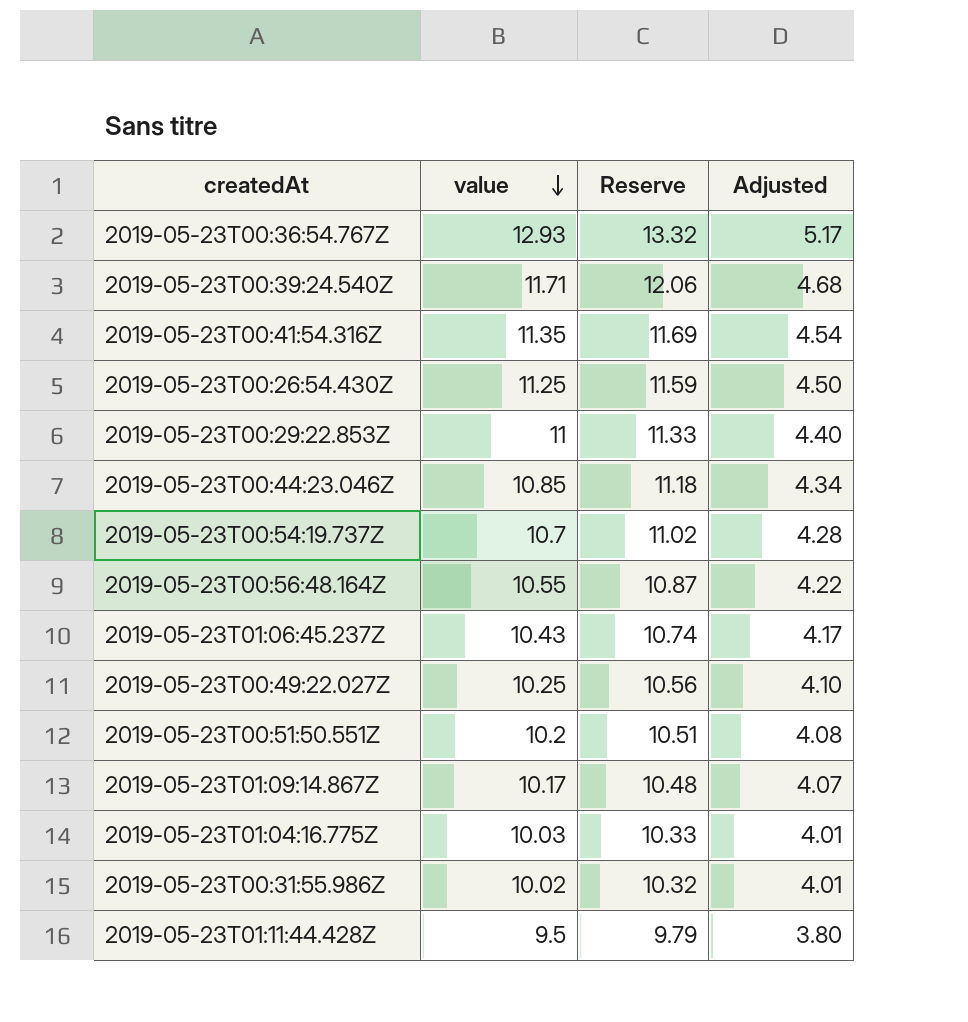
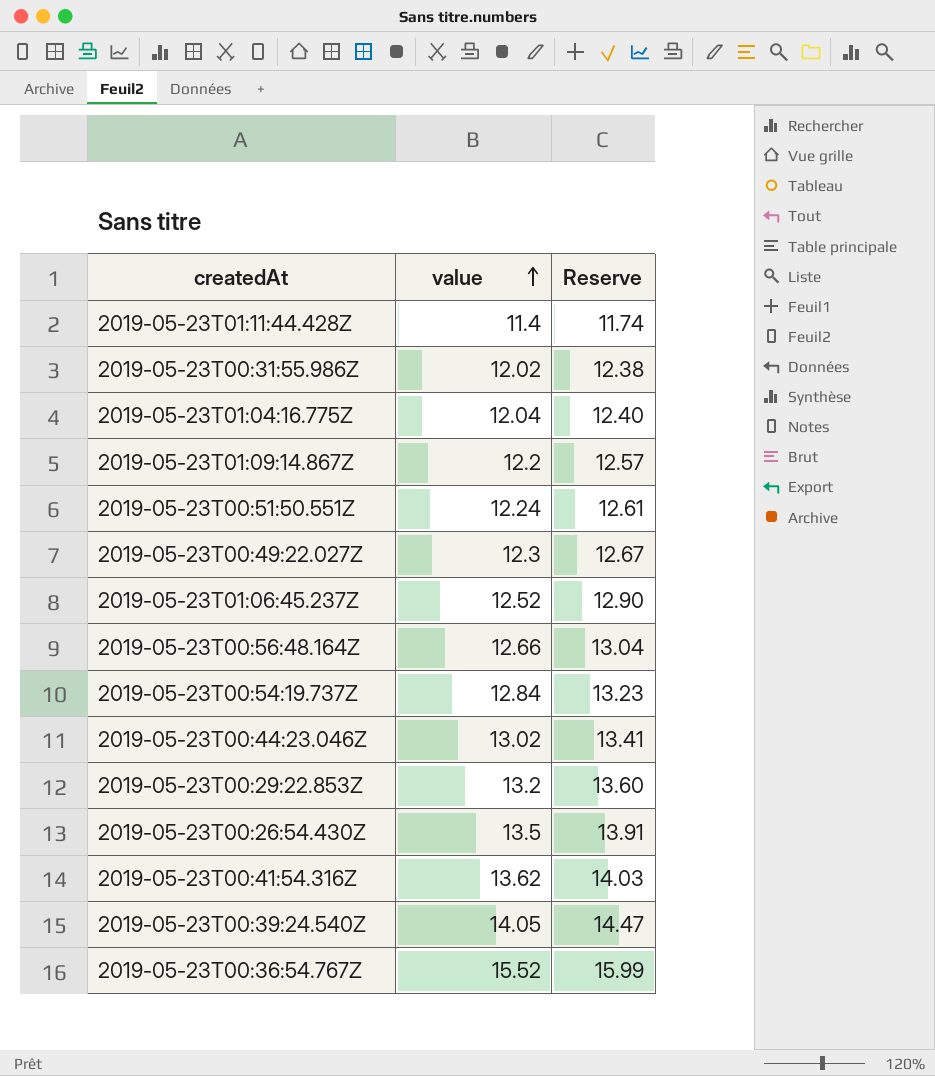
row order: value descending -> value ascending
column Adjusted | formula: [value] * 0.4 -> none
2019-05-23T01:11:44.428Z | value: 9.5 -> 11.4
2019-05-23T01:11:44.428Z | Reserve: 9.79 -> 11.74
2019-05-23T00:31:55.986Z | value: 10.02 -> 12.02
2019-05-23T00:31:55.986Z | Reserve: 10.32 -> 12.38
2019-05-23T01:04:16.775Z | value: 10.03 -> 12.04
2019-05-23T01:04:16.775Z | Reserve: 10.33 -> 12.40
2019-05-23T01:09:14.867Z | value: 10.17 -> 12.2
2019-05-23T01:09:14.867Z | Reserve: 10.48 -> 12.57
2019-05-23T00:51:50.551Z | value: 10.2 -> 12.24
2019-05-23T00:51:50.551Z | Reserve: 10.51 -> 12.61
2019-05-23T00:49:22.027Z | value: 10.25 -> 12.3
2019-05-23T00:49:22.027Z | Reserve: 10.56 -> 12.67
2019-05-23T01:06:45.237Z | value: 10.43 -> 12.52
2019-05-23T01:06:45.237Z | Reserve: 10.74 -> 12.90
2019-05-23T00:56:48.164Z | value: 10.55 -> 12.66
2019-05-23T00:56:48.164Z | Reserve: 10.87 -> 13.04
2019-05-23T00:54:19.737Z | value: 10.7 -> 12.84
2019-05-23T00:54:19.737Z | Reserve: 11.02 -> 13.23
2019-05-23T00:44:23.046Z | value: 10.85 -> 13.02
2019-05-23T00:44:23.046Z | Reserve: 11.18 -> 13.41
2019-05-23T00:29:22.853Z | value: 11 -> 13.2
2019-05-23T00:29:22.853Z | Reserve: 11.33 -> 13.60
2019-05-23T00:26:54.430Z | value: 11.25 -> 13.5
2019-05-23T00:26:54.430Z | Reserve: 11.59 -> 13.91
2019-05-23T00:41:54.316Z | value: 11.35 -> 13.62
2019-05-23T00:41:54.316Z | Reserve: 11.69 -> 14.03
2019-05-23T00:39:24.540Z | value: 11.71 -> 14.05
2019-05-23T00:39:24.540Z | Reserve: 12.06 -> 14.47
2019-05-23T00:36:54.767Z | value: 12.93 -> 15.52
2019-05-23T00:36:54.767Z | Reserve: 13.32 -> 15.99

